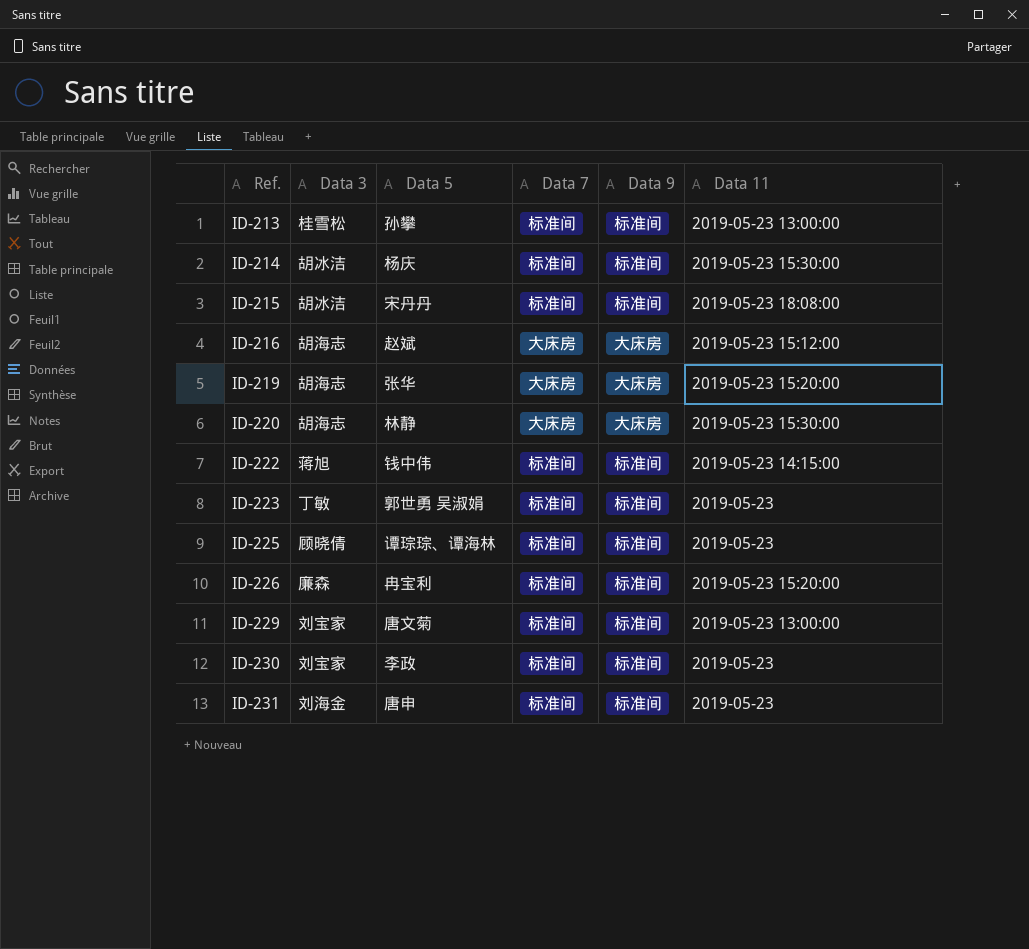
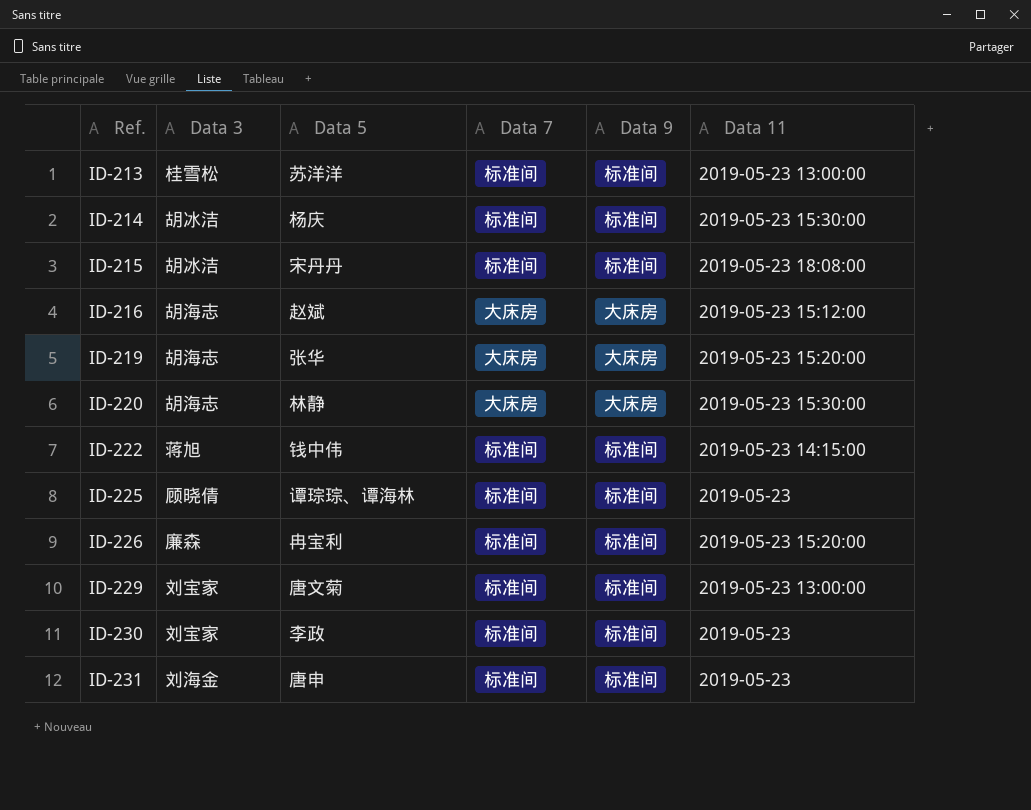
row ID-223: 丁敏 | 郭世勇 吴淑娟 | 标准间 | 标准间 | 2019-05-23 -> none
ID-213 | Data 5: 孙攀 -> 苏洋洋

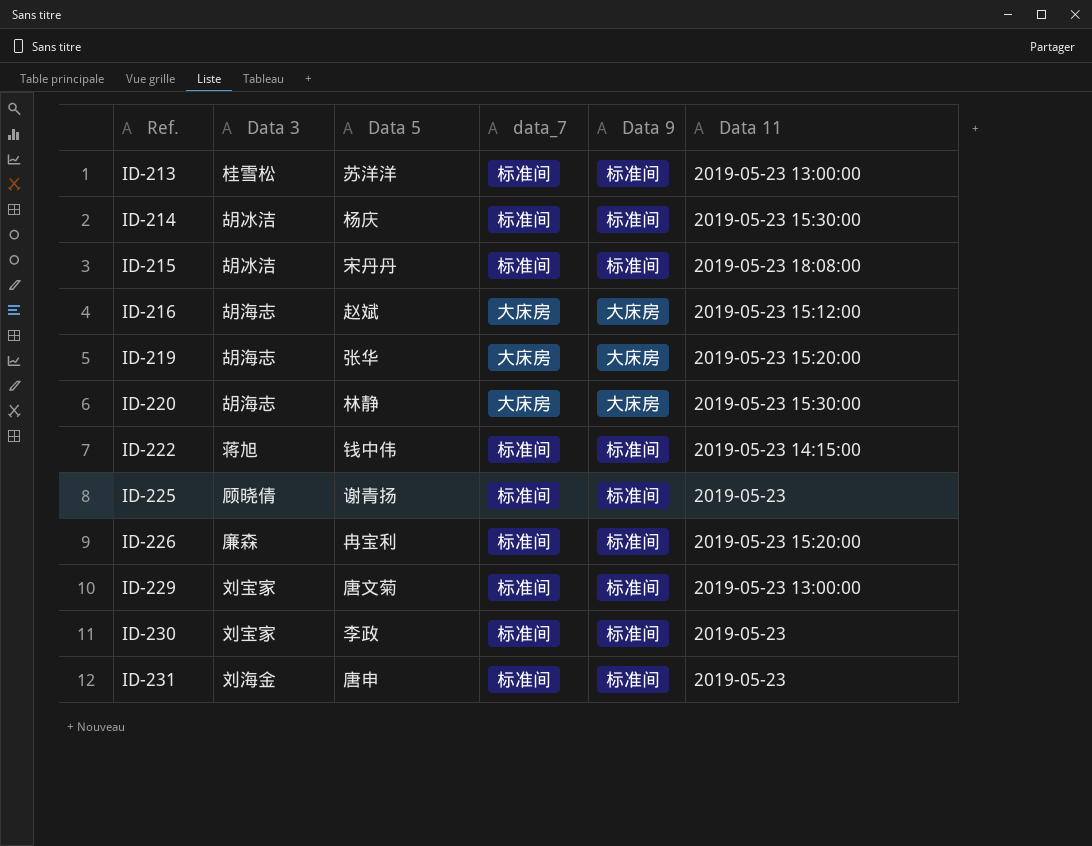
column name: Data 7 -> data_7
ID-225 | Data 5: 谭琮琮、谭海林 -> 谢青扬

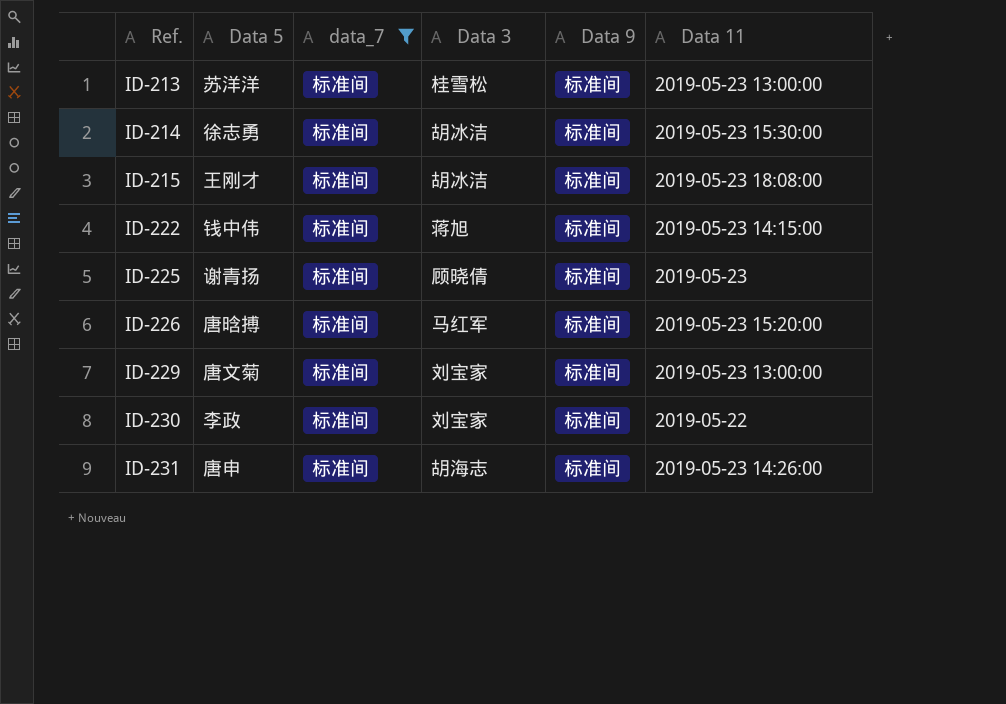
filter: none -> data_7 = 标准间
column Data 3 | position: 2 -> 4
ID-214 | Data 5: 杨庆 -> 徐志勇
ID-215 | Data 5: 宋丹丹 -> 王刚才
ID-226 | Data 5: 冉宝利 -> 唐晗搏
ID-226 | Data 3: 廉森 -> 马红军
ID-230 | Data 11: 2019-05-23 -> 2019-05-22
ID-231 | Data 3: 刘海金 -> 胡海志
ID-231 | Data 11: 2019-05-23 -> 2019-05-23 14:26:00

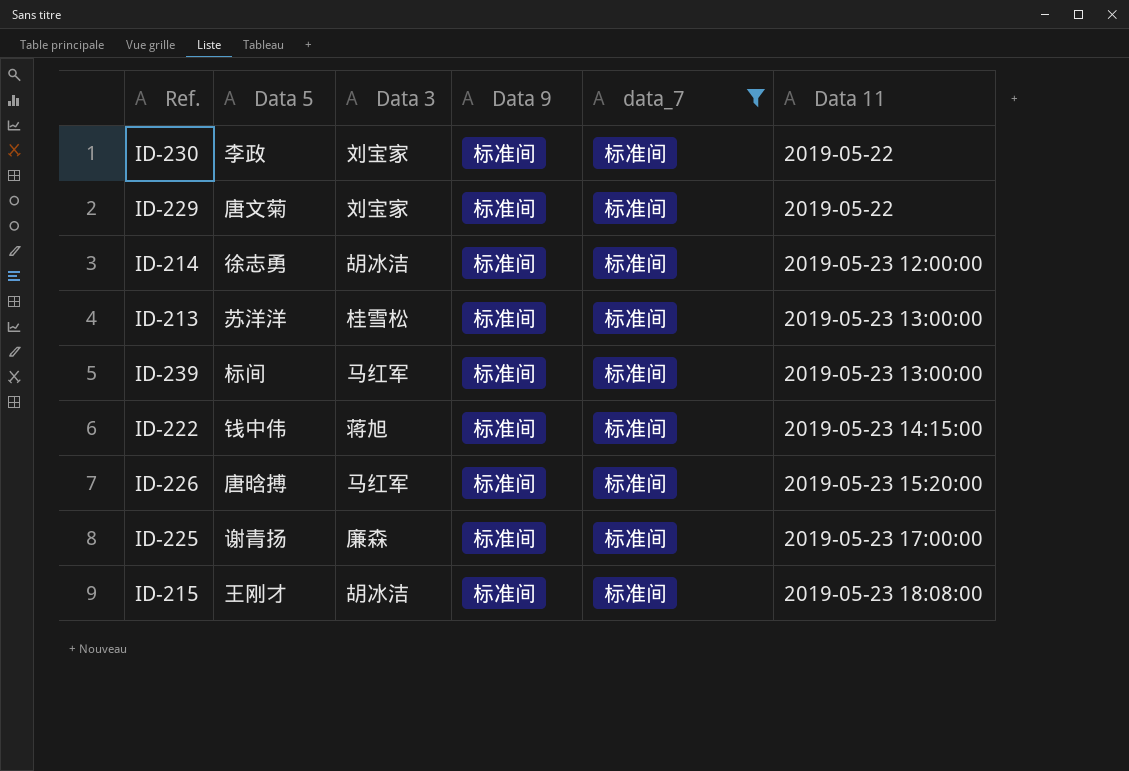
row order: Ref. ascending -> Data 11 ascending
column data_7 | position: 3 -> 5
row ID-231: 唐申 | 标准间 | 胡海志 | 标准间 | 2019-05-23 14:26:00 -> none
ID-229 | Data 11: 2019-05-23 13:00:00 -> 2019-05-22
ID-214 | Data 11: 2019-05-23 15:30:00 -> 2019-05-23 12:00:00
row ID-239: none -> 标间 | 马红军 | 标准间 | 标准间 | 2019-05-23 13:00:00
ID-225 | Data 3: 顾晓倩 -> 廉森
ID-225 | Data 11: 2019-05-23 -> 2019-05-23 17:00:00

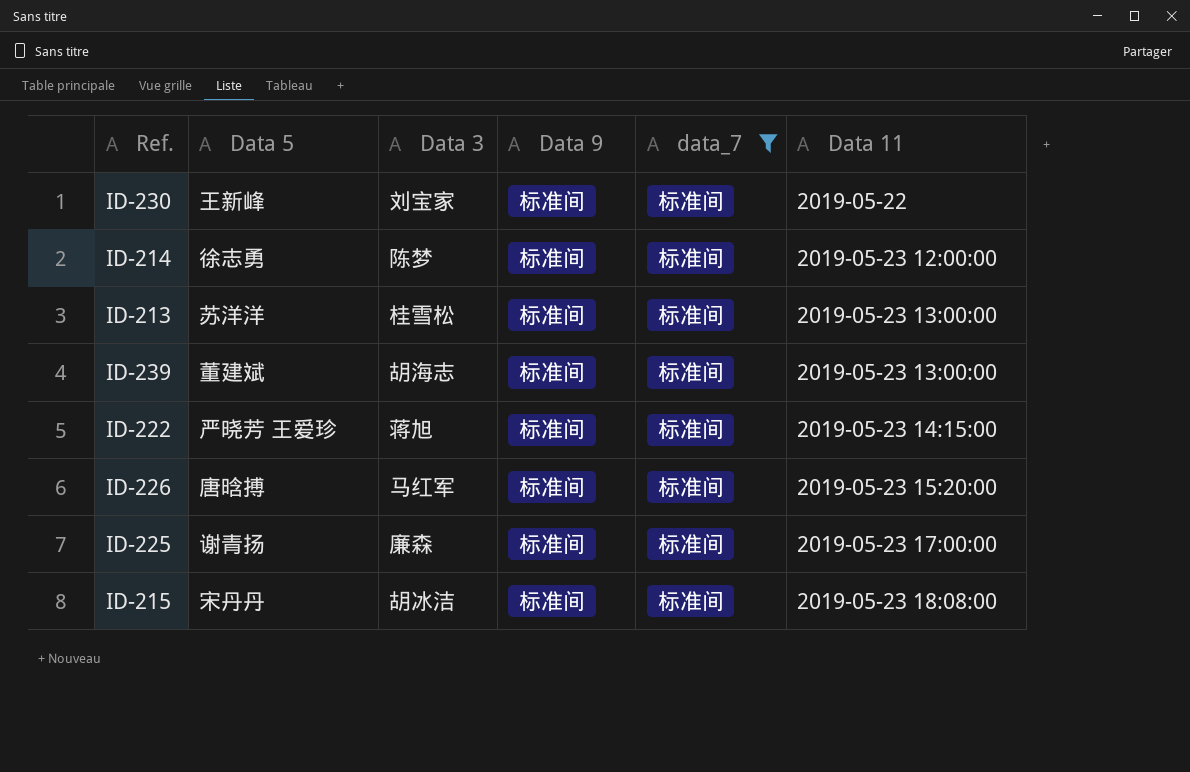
row ID-229: 唐文菊 | 刘宝家 | 标准间 | 标准间 | 2019-05-22 -> none
ID-230 | Data 5: 李政 -> 王新峰
ID-214 | Data 3: 胡冰洁 -> 陈梦
ID-239 | Data 5: 标间 -> 董建斌
ID-239 | Data 3: 马红军 -> 胡海志
ID-222 | Data 5: 钱中伟 -> 严晓芳 王爱珍
ID-215 | Data 5: 王刚才 -> 宋丹丹

